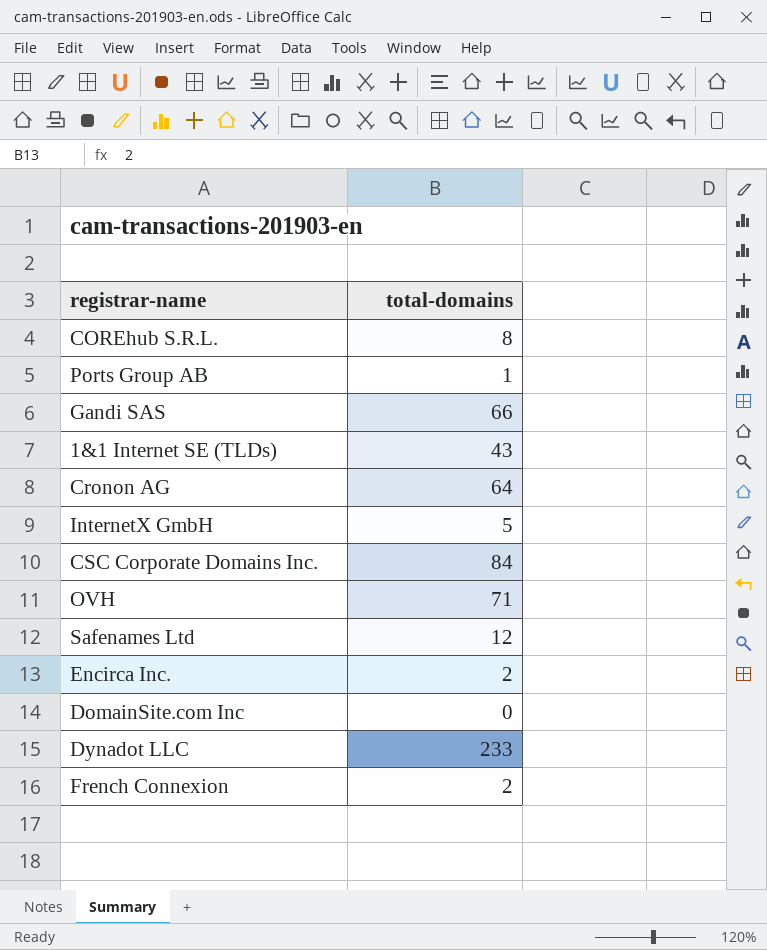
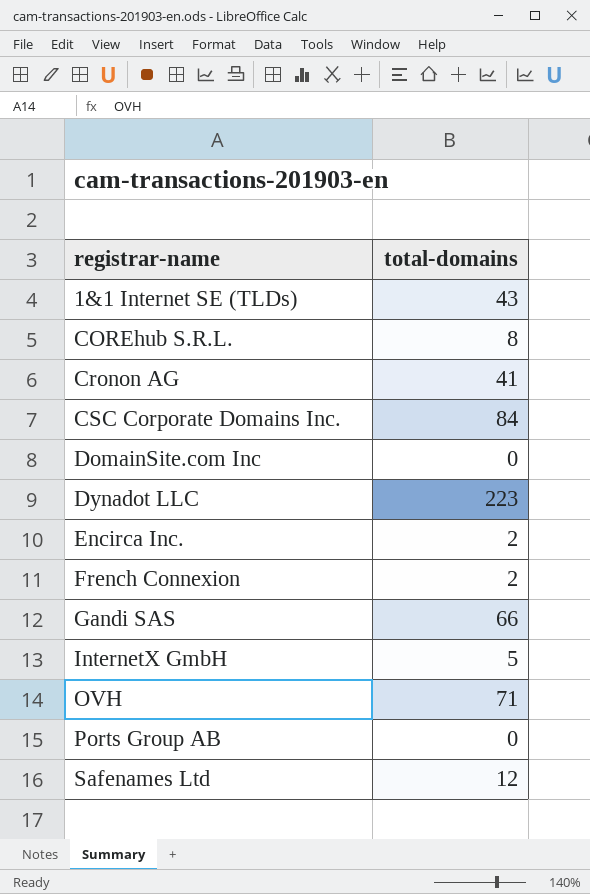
row order: none -> registrar-name ascending
Cronon AG | total-domains: 64 -> 41
Dynadot LLC | total-domains: 233 -> 223
Ports Group AB | total-domains: 1 -> 0

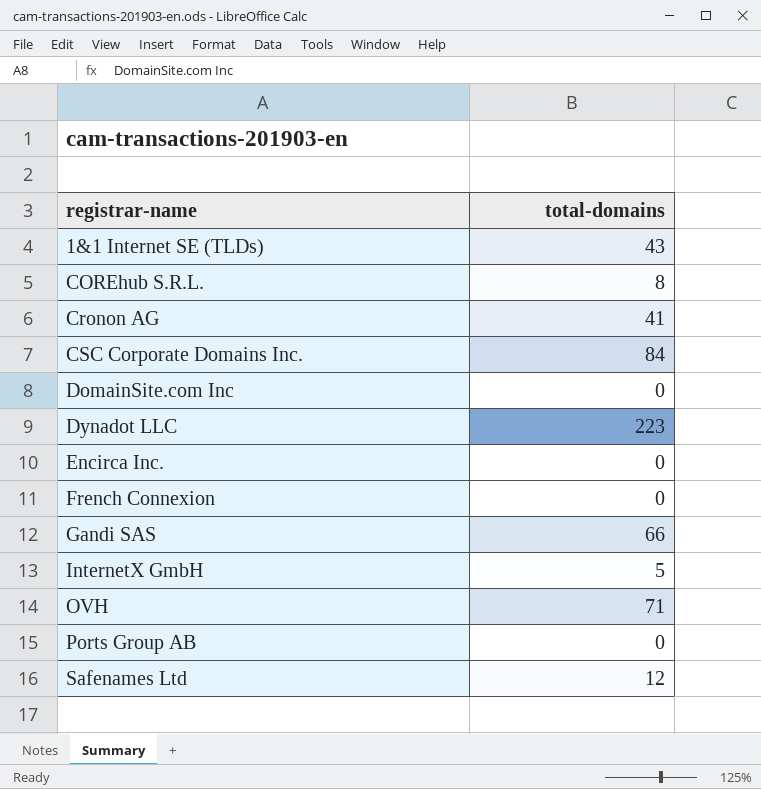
Encirca Inc. | total-domains: 2 -> 0
French Connexion | total-domains: 2 -> 0

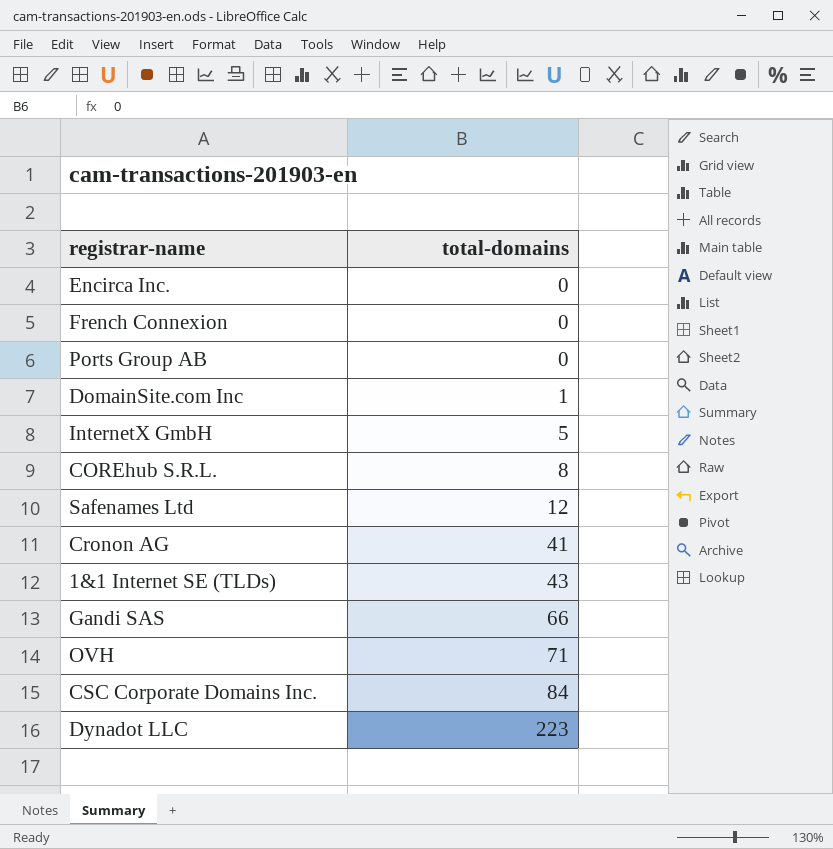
row order: registrar-name ascending -> total-domains ascending
DomainSite.com Inc | total-domains: 0 -> 1

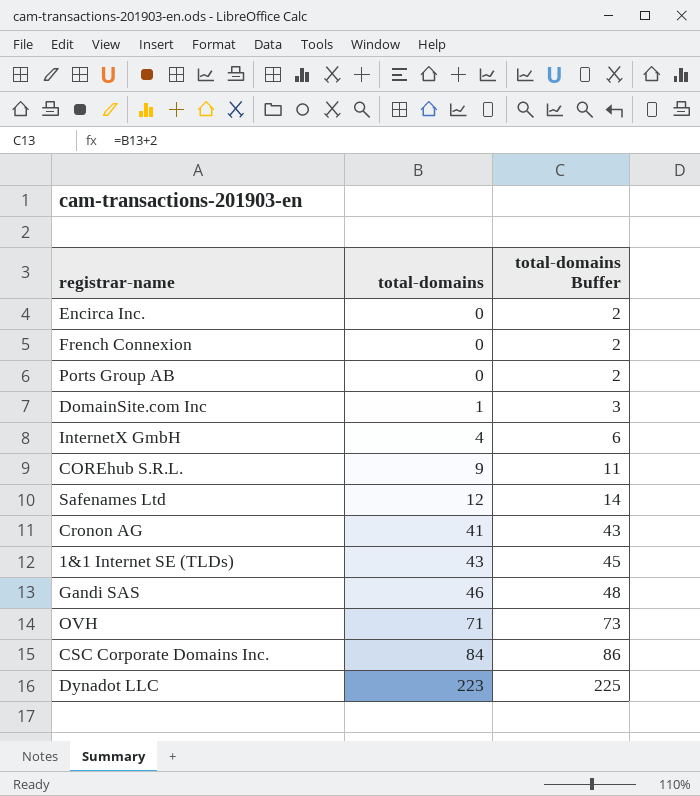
column total-domains Buffer | formula: none -> [total-domains] + 2
InternetX GmbH | total-domains: 5 -> 4
COREhub S.R.L. | total-domains: 8 -> 9
Gandi SAS | total-domains: 66 -> 46

